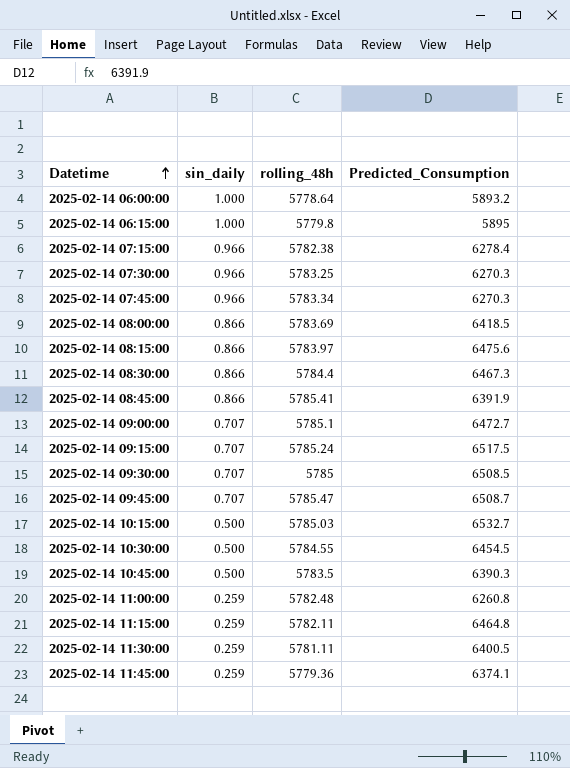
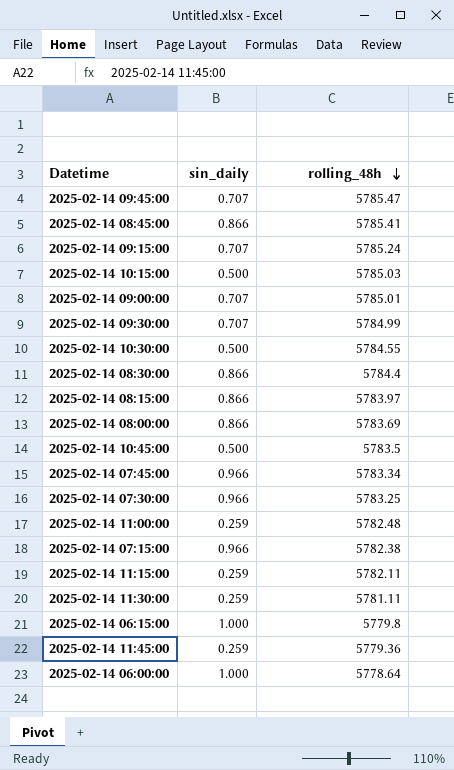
row order: Datetime ascending -> rolling_48h descending
column Predicted_Consumption | position: 4 -> none
2025-02-14 09:00:00 | rolling_48h: 5785.1 -> 5785.01
2025-02-14 09:30:00 | rolling_48h: 5785 -> 5784.99

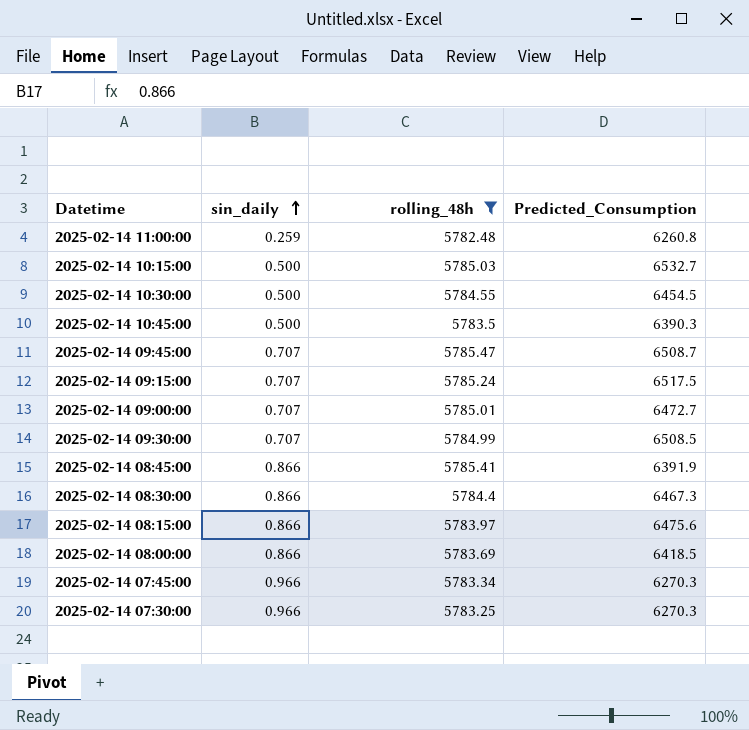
filter: none -> rolling_48h >= 5782.48
row order: rolling_48h descending -> sin_daily ascending
column Predicted_Consumption | position: none -> 4

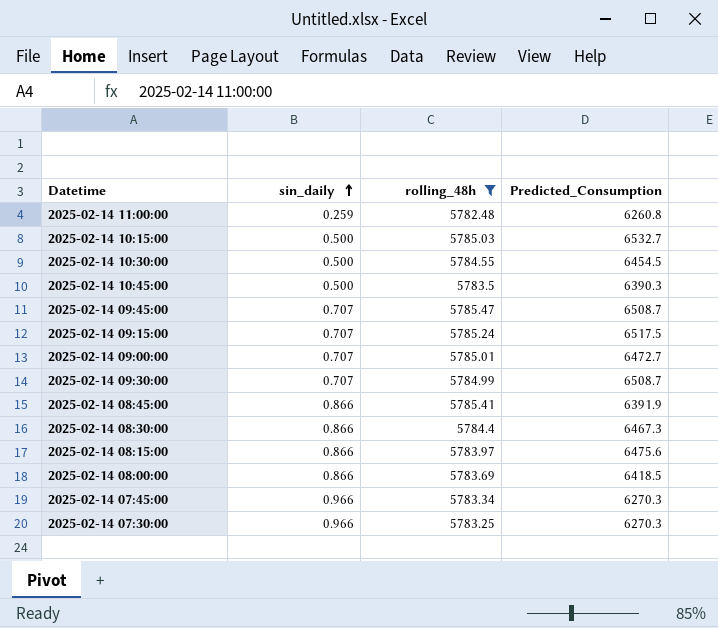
2025-02-14 09:30:00 | Predicted_Consumption: 6508.5 -> 6508.7

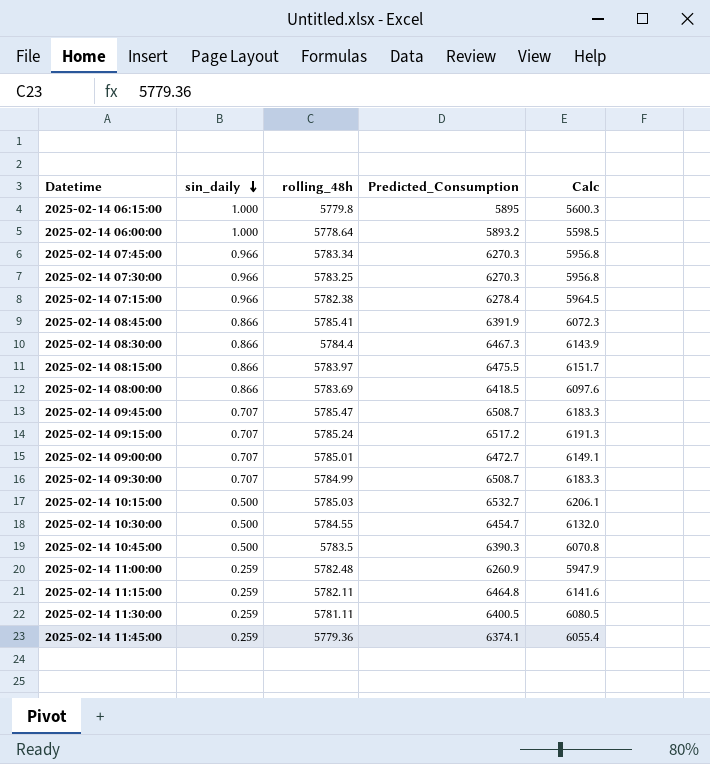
filter: rolling_48h >= 5782.48 -> none
row order: sin_daily ascending -> sin_daily descending
column Calc | formula: none -> [Predicted_Consumption] * 0.95
2025-02-14 08:15:00 | Predicted_Consumption: 6475.6 -> 6475.5
2025-02-14 09:15:00 | Predicted_Consumption: 6517.5 -> 6517.2
2025-02-14 10:30:00 | Predicted_Consumption: 6454.5 -> 6454.7
2025-02-14 11:00:00 | Predicted_Consumption: 6260.8 -> 6260.9

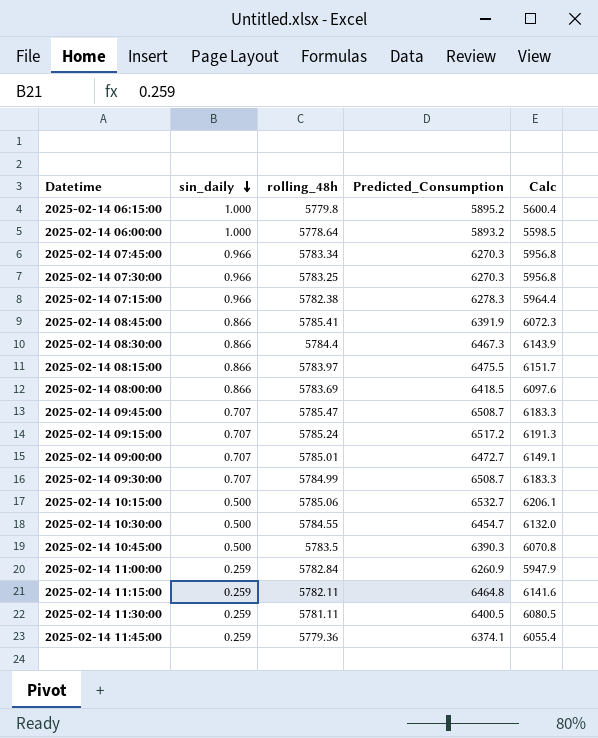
2025-02-14 06:15:00 | Predicted_Consumption: 5895 -> 5895.2
2025-02-14 06:15:00 | Calc: 5600.3 -> 5600.4
2025-02-14 07:15:00 | Predicted_Consumption: 6278.4 -> 6278.3
2025-02-14 07:15:00 | Calc: 5964.5 -> 5964.4
2025-02-14 10:15:00 | rolling_48h: 5785.03 -> 5785.06
2025-02-14 11:00:00 | rolling_48h: 5782.48 -> 5782.84

